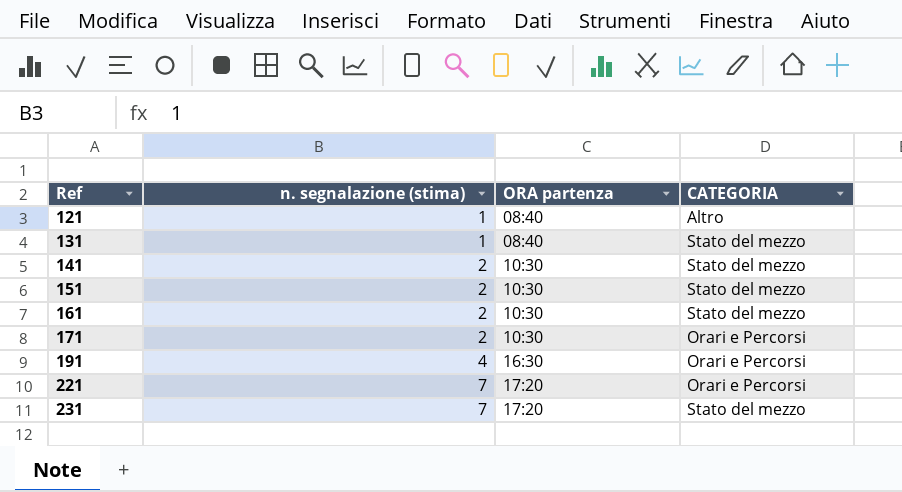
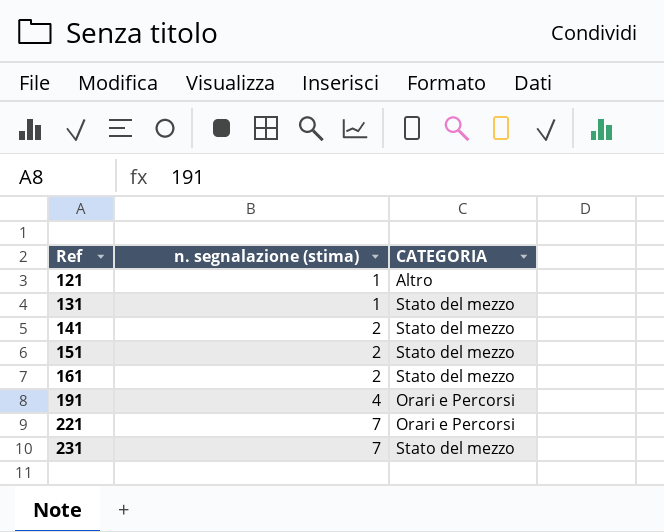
column ORA partenza | position: 3 -> none
row 171: 2 | 10:30 | Orari e Percorsi -> none

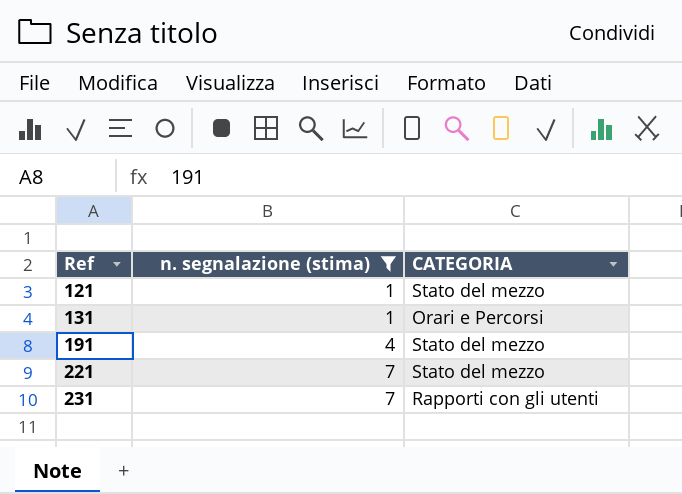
filter: none -> n. segnalazione (stima) != 2
121 | CATEGORIA: Altro -> Stato del mezzo
131 | CATEGORIA: Stato del mezzo -> Orari e Percorsi
191 | CATEGORIA: Orari e Percorsi -> Stato del mezzo
221 | CATEGORIA: Orari e Percorsi -> Stato del mezzo
231 | CATEGORIA: Stato del mezzo -> Rapporti con gli utenti

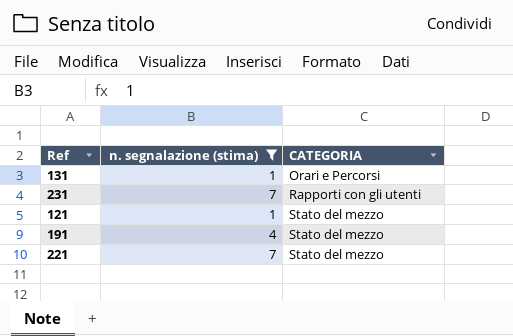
row order: Ref ascending -> CATEGORIA ascending

